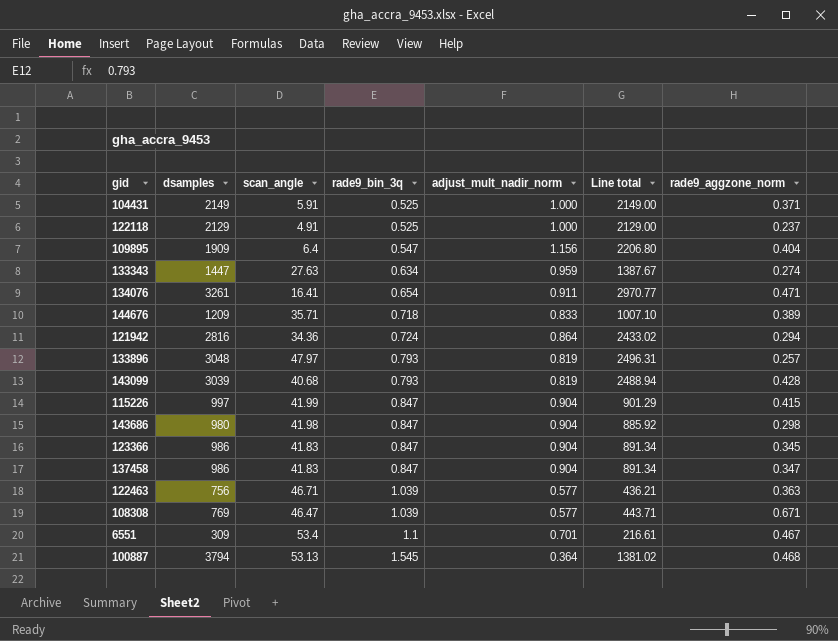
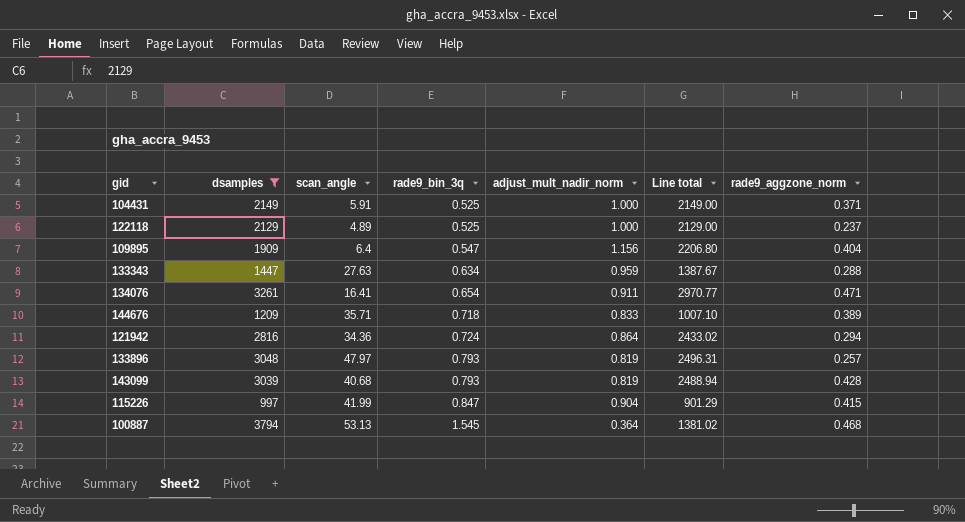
filter: none -> dsamples >= 997
122118 | scan_angle: 4.91 -> 4.89
133343 | rade9_aggzone_norm: 0.274 -> 0.288

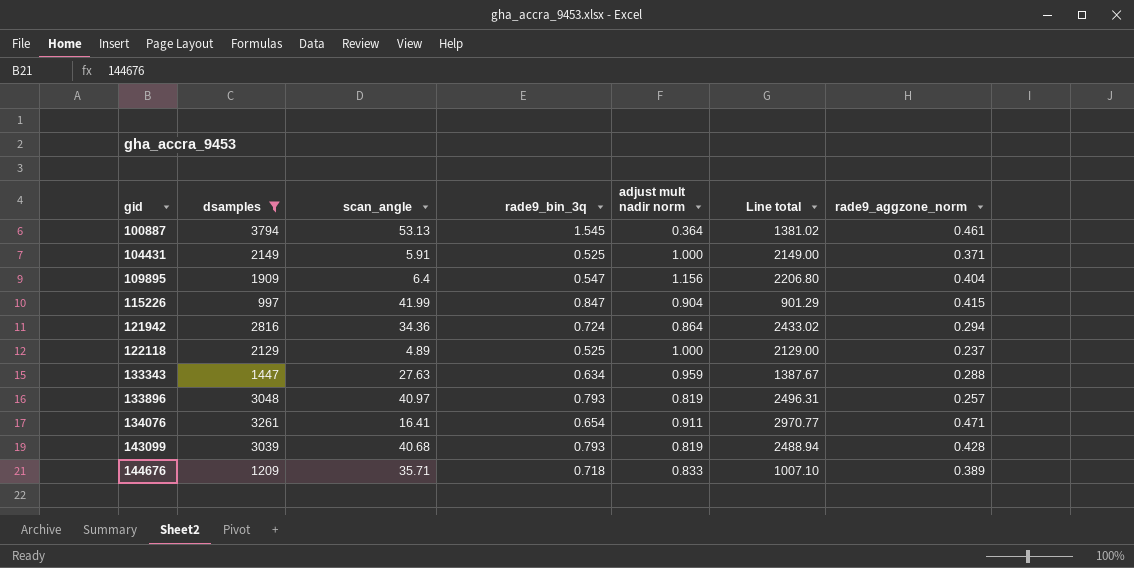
row order: rade9_bin_3q ascending -> gid ascending
column name: adjust_mult_nadir_norm -> adjust mult nadir norm
100887 | rade9_aggzone_norm: 0.468 -> 0.461
133896 | scan_angle: 47.97 -> 40.97

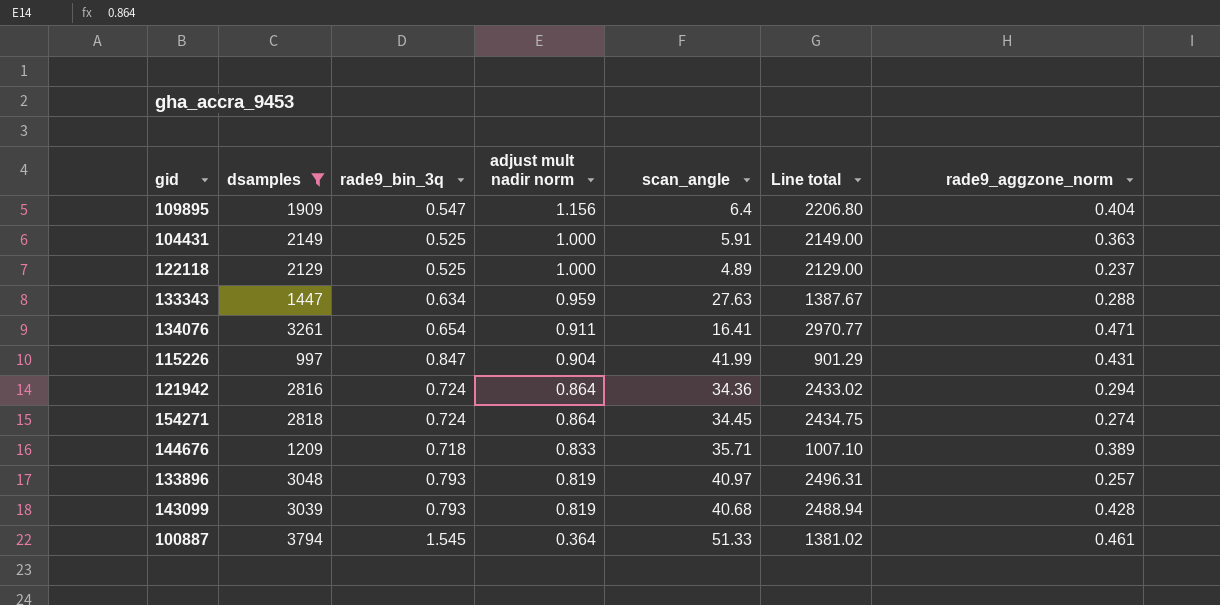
row order: gid ascending -> adjust mult nadir norm descending
column scan_angle | position: 3 -> 5
104431 | rade9_aggzone_norm: 0.371 -> 0.363
115226 | rade9_aggzone_norm: 0.415 -> 0.431
row 154271: none -> 2818 | 0.724 | 0.864 | 34.45 | 2434.75 | 0.274
100887 | scan_angle: 53.13 -> 51.33

